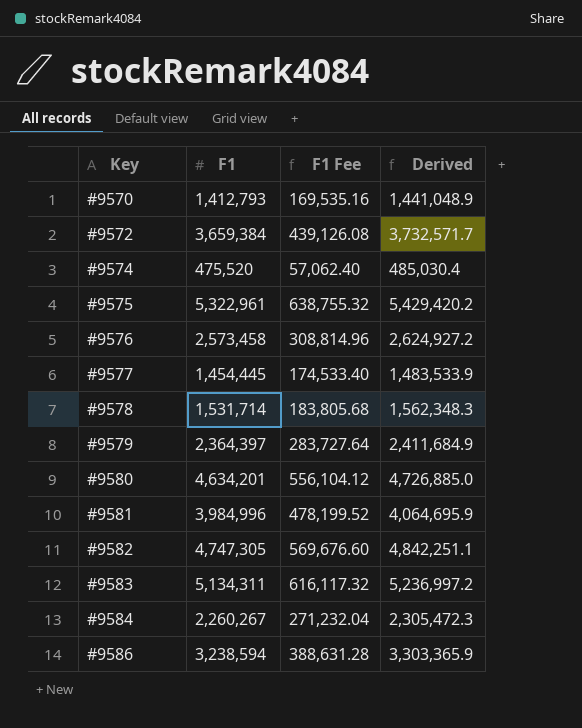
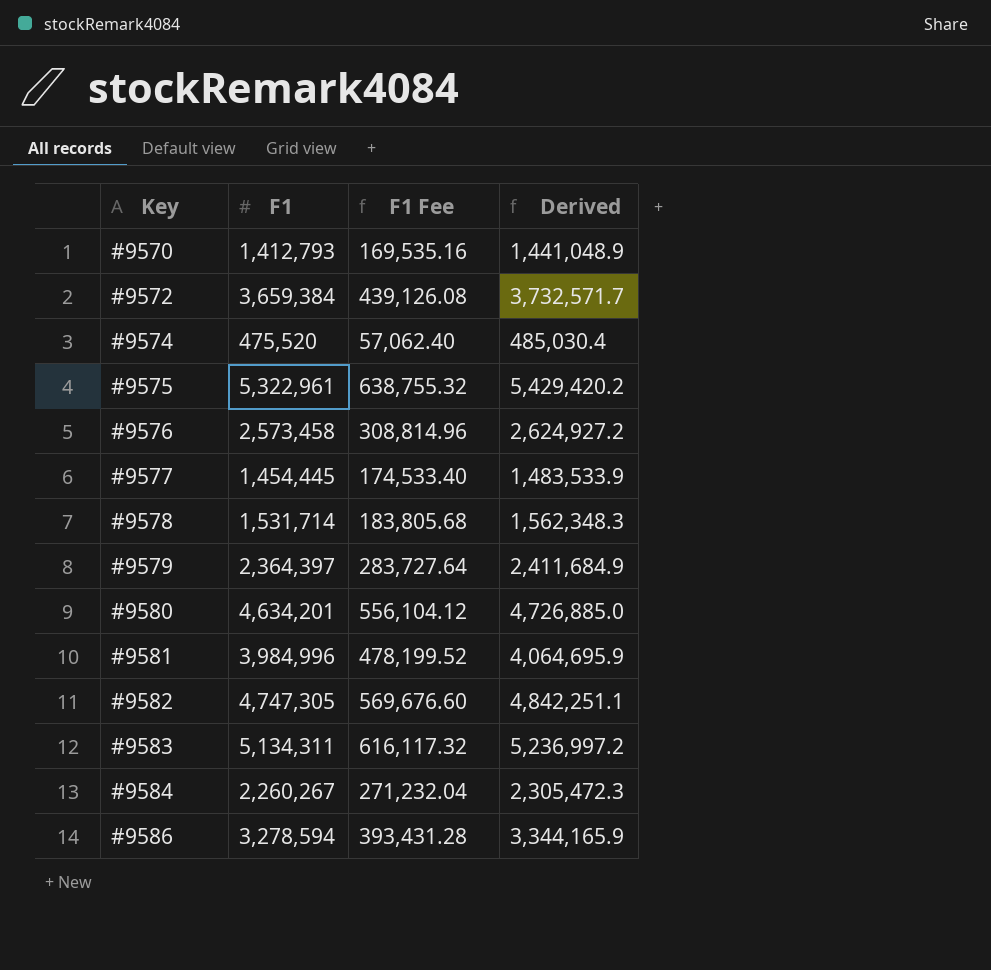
#9586 | F1: 3,238,594 -> 3,278,594
#9586 | F1 Fee: 388,631.28 -> 393,431.28
#9586 | Derived: 3,303,365.9 -> 3,344,165.9

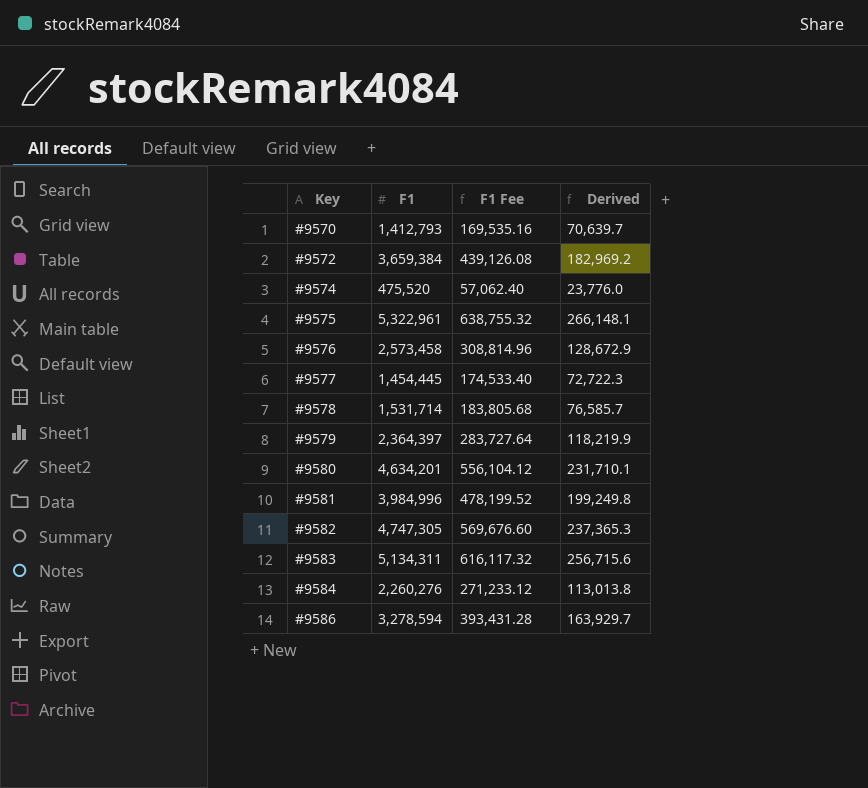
column Derived | formula: [F1] * 1.02 -> [F1] * 0.05
#9584 | F1: 2,260,267 -> 2,260,276
#9584 | F1 Fee: 271,232.04 -> 271,233.12

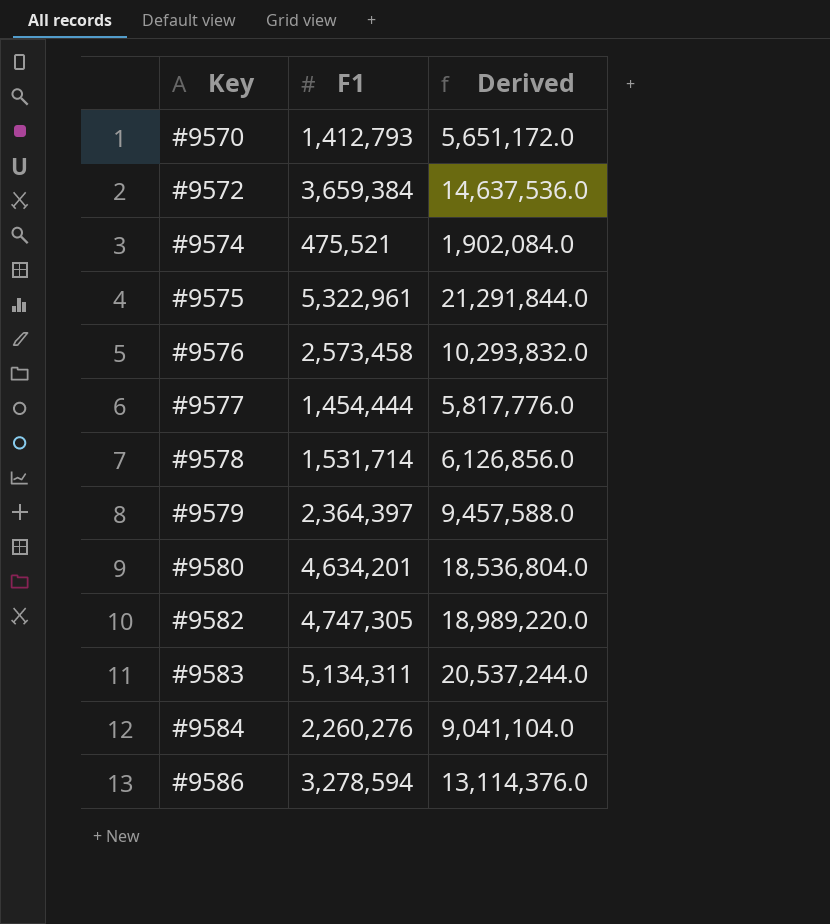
column F1 Fee | formula: [F1] * 0.12 -> none
column Derived | formula: [F1] * 0.05 -> [F1] * 4
row #9581: 3,984,996 | 478,199.52 | 199,249.8 -> none
#9574 | F1: 475,520 -> 475,521
#9577 | F1: 1,454,445 -> 1,454,444

